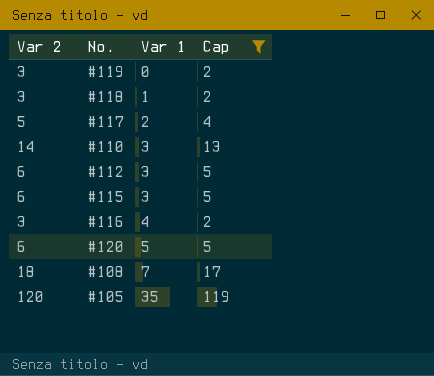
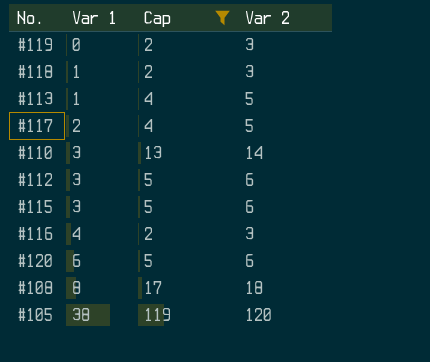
column Var 2 | position: 1 -> 4
row #113: none -> 1 | 4 | 5
#120 | Var 1: 5 -> 6
#108 | Var 1: 7 -> 8
#105 | Var 1: 35 -> 38

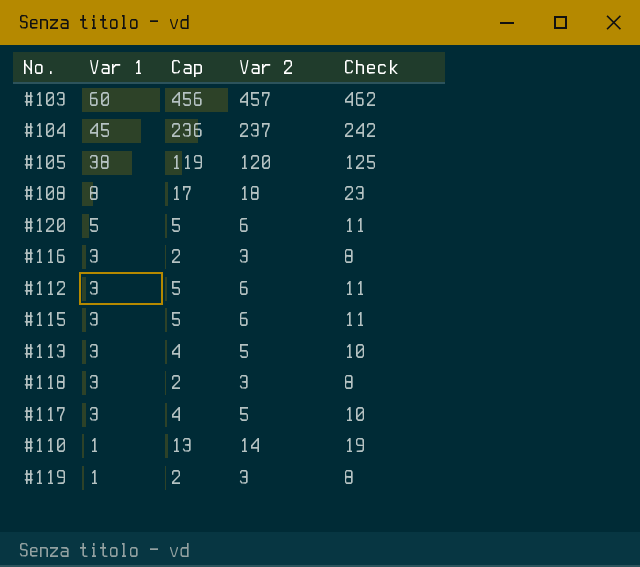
filter: Cap <= 119 -> none
row order: Var 1 ascending -> Var 1 descending
column Check | formula: none -> [Var 2] + 5
#120 | Var 1: 6 -> 5
#116 | Var 1: 4 -> 3
#113 | Var 1: 1 -> 3
#118 | Var 1: 1 -> 3
#117 | Var 1: 2 -> 3
#110 | Var 1: 3 -> 1
#119 | Var 1: 0 -> 1

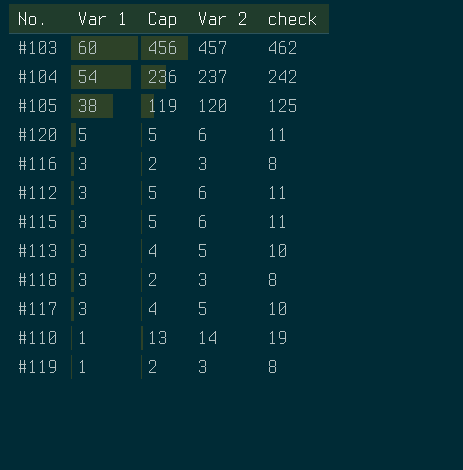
column name: Check -> check
row #108: 8 | 17 | 18 | 23 -> none
#104 | Var 1: 45 -> 54

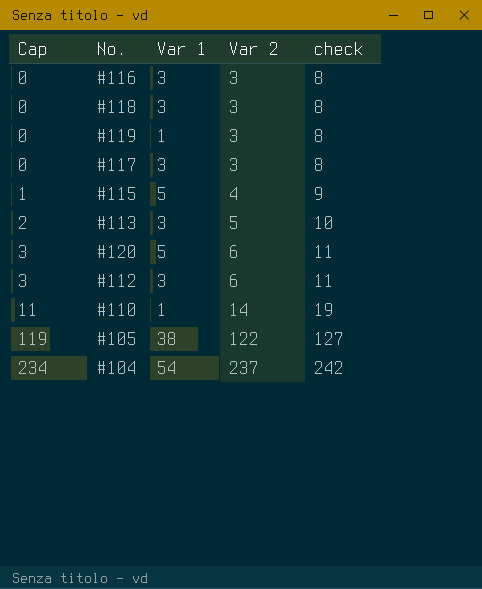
row order: Var 1 descending -> Cap ascending
column Cap | formula: [Var 2] - 1 -> [Var 2] - 3
column Cap | position: 3 -> 1
row #103: 60 | 456 | 457 | 462 -> none
#117 | Var 2: 5 -> 3
#117 | check: 10 -> 8
#115 | Var 1: 3 -> 5
#115 | Var 2: 6 -> 4
#115 | check: 11 -> 9
#105 | Var 2: 120 -> 122
#105 | check: 125 -> 127

